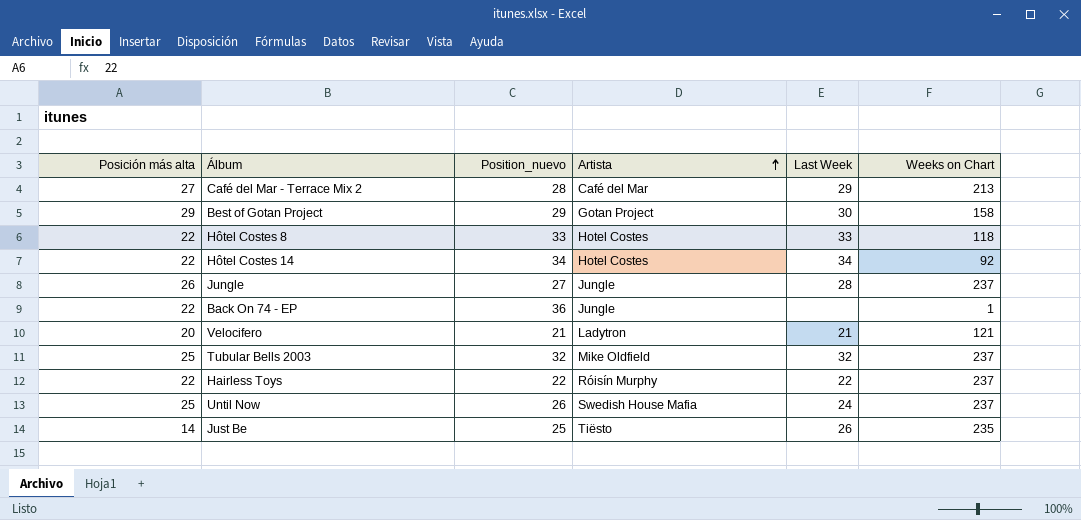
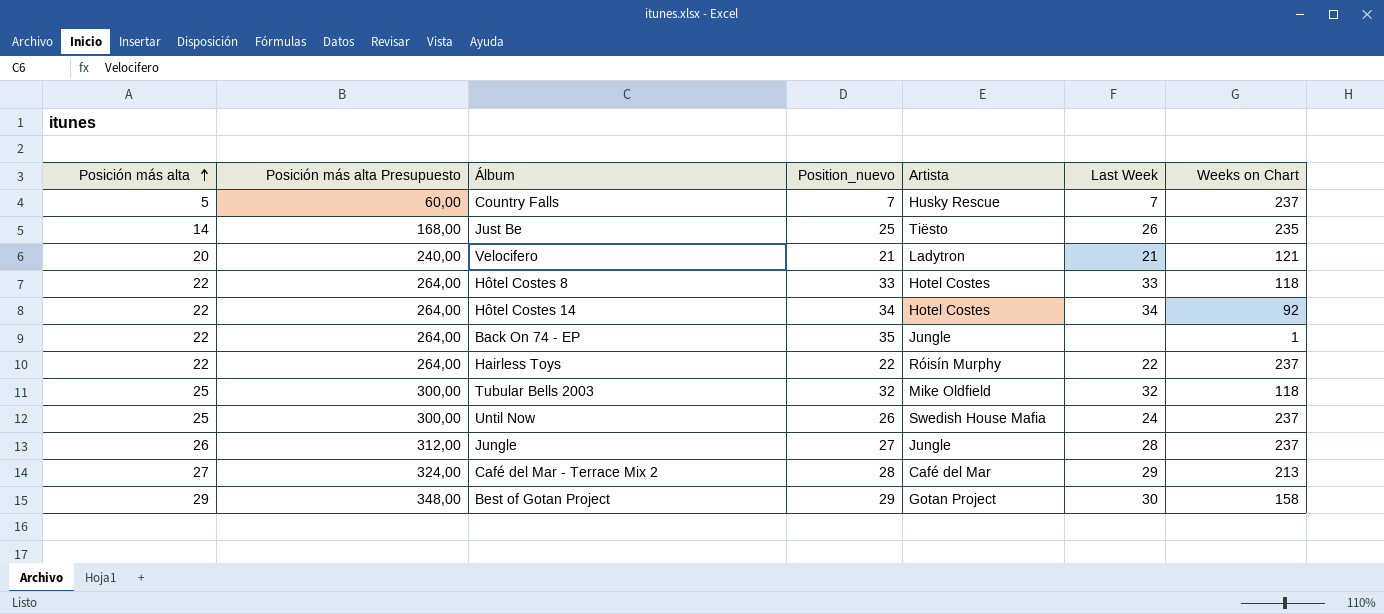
row order: Artista ascending -> Posición más alta ascending
column Posición más alta Presupuesto | formula: none -> [Posición más alta] * 12
row Country Falls: none -> 5 | 60,00 | 7 | Husky Rescue | 7 | 237
Back On 74 - EP | Position_nuevo: 36 -> 35
Tubular Bells 2003 | Weeks on Chart: 237 -> 118

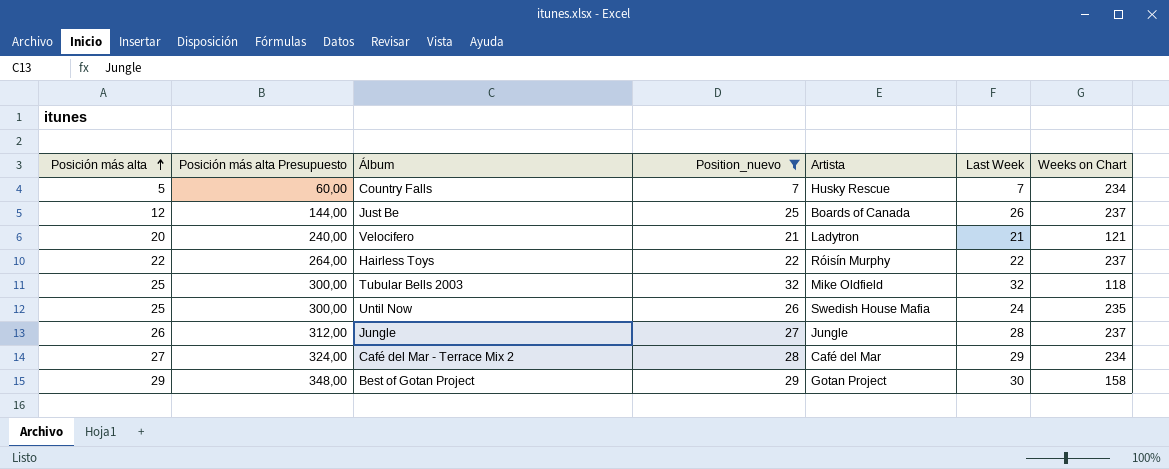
filter: none -> Position_nuevo <= 32
Country Falls | Weeks on Chart: 237 -> 234
Just Be | Posición más alta: 14 -> 12
Just Be | Posición más alta Presupuesto: 168,00 -> 144,00
Just Be | Artista: Tiësto -> Boards of Canada
Just Be | Weeks on Chart: 235 -> 237
Until Now | Weeks on Chart: 237 -> 235
Café del Mar - Terrace Mix 2 | Weeks on Chart: 213 -> 234

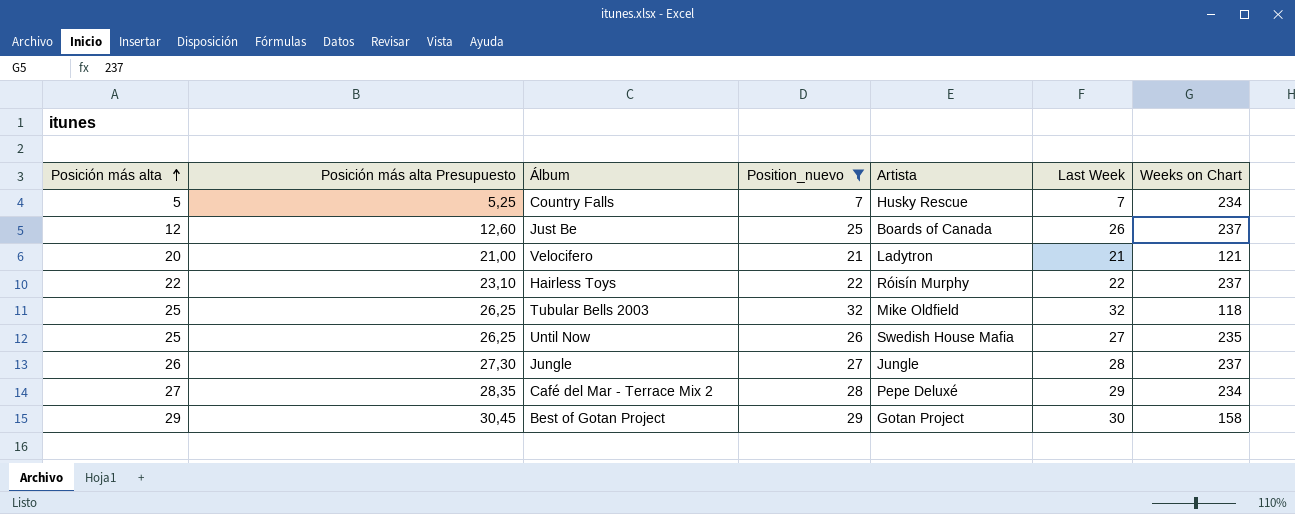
column Posición más alta Presupuesto | formula: [Posición más alta] * 12 -> [Posición más alta] * 1,05
Until Now | Last Week: 24 -> 27
Café del Mar - Terrace Mix 2 | Artista: Café del Mar -> Pepe Deluxé

